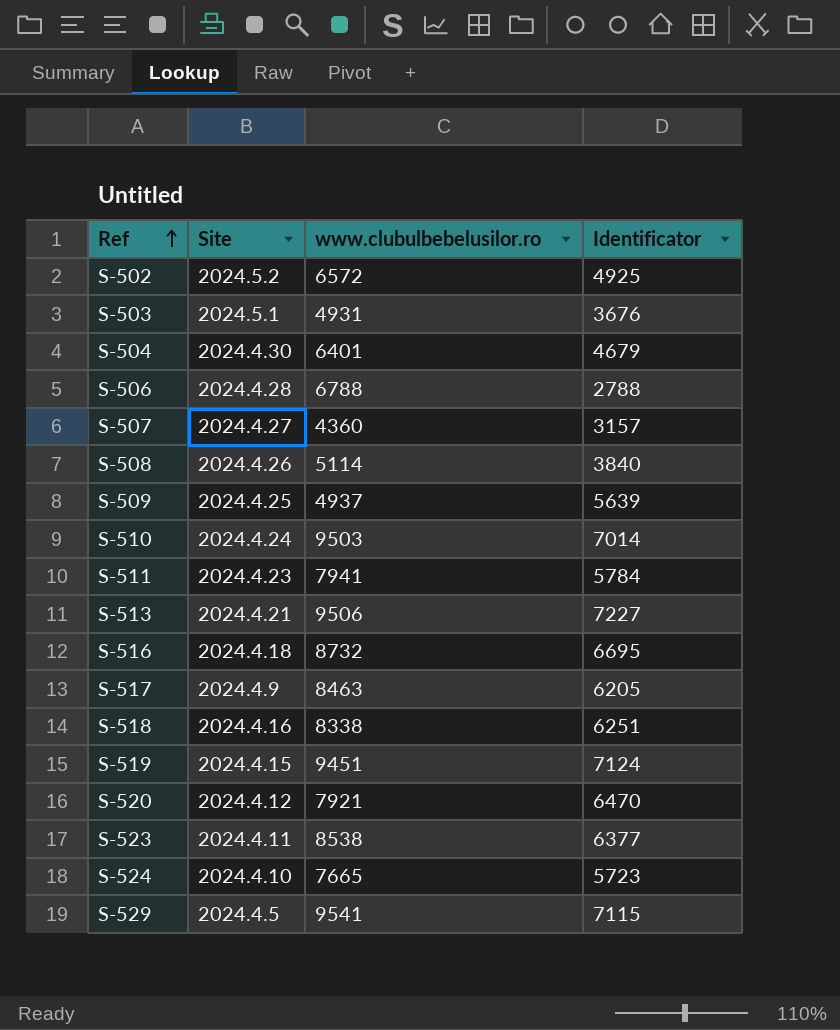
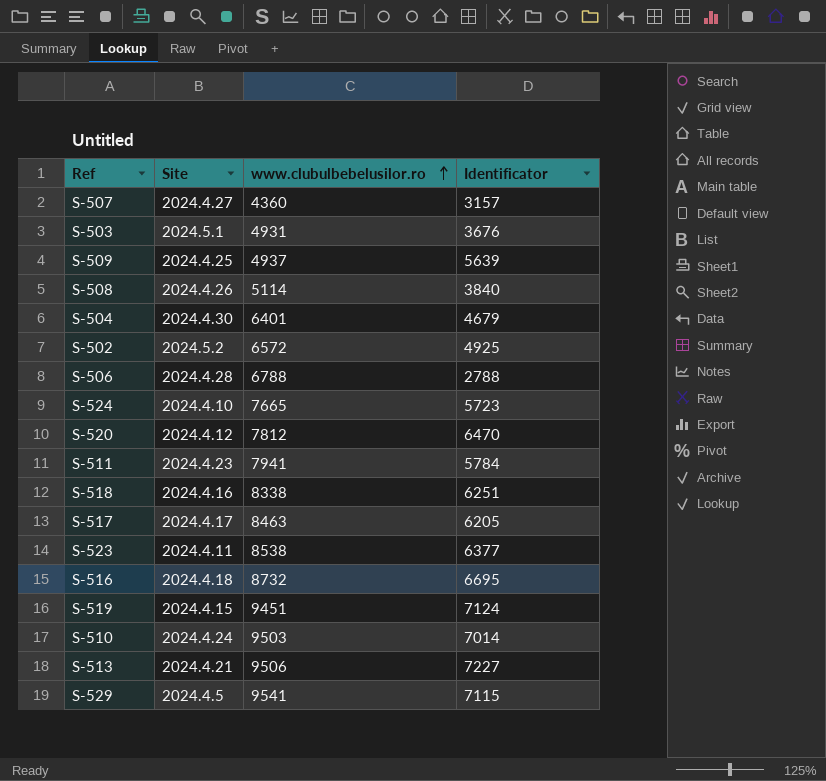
row order: Ref ascending -> www.clubulbebelusilor.ro ascending
S-520 | www.clubulbebelusilor.ro: 7921 -> 7812
S-517 | Site: 2024.4.9 -> 2024.4.17

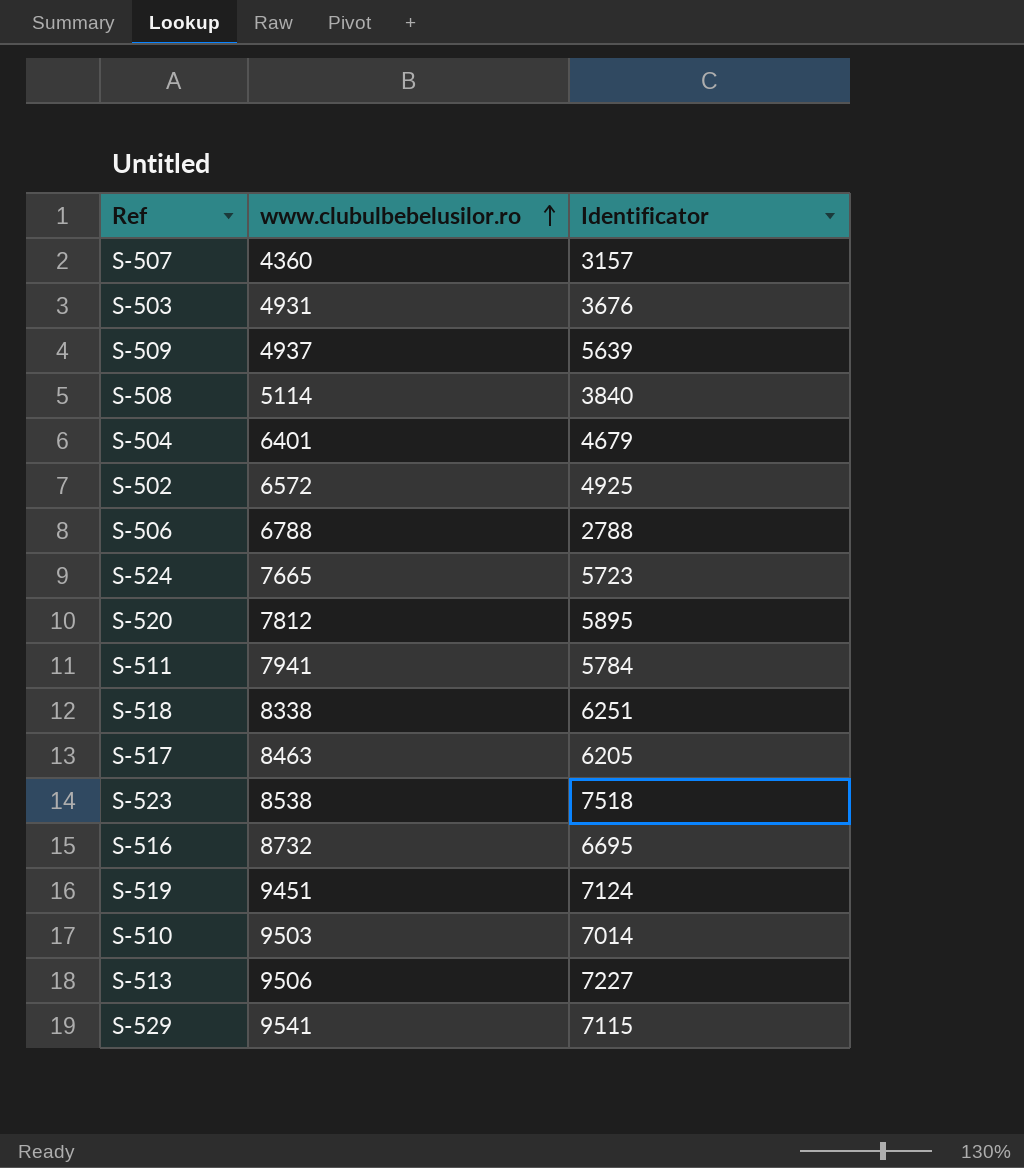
column Site | position: 2 -> none
S-520 | Identificator: 6470 -> 5895
S-523 | Identificator: 6377 -> 7518

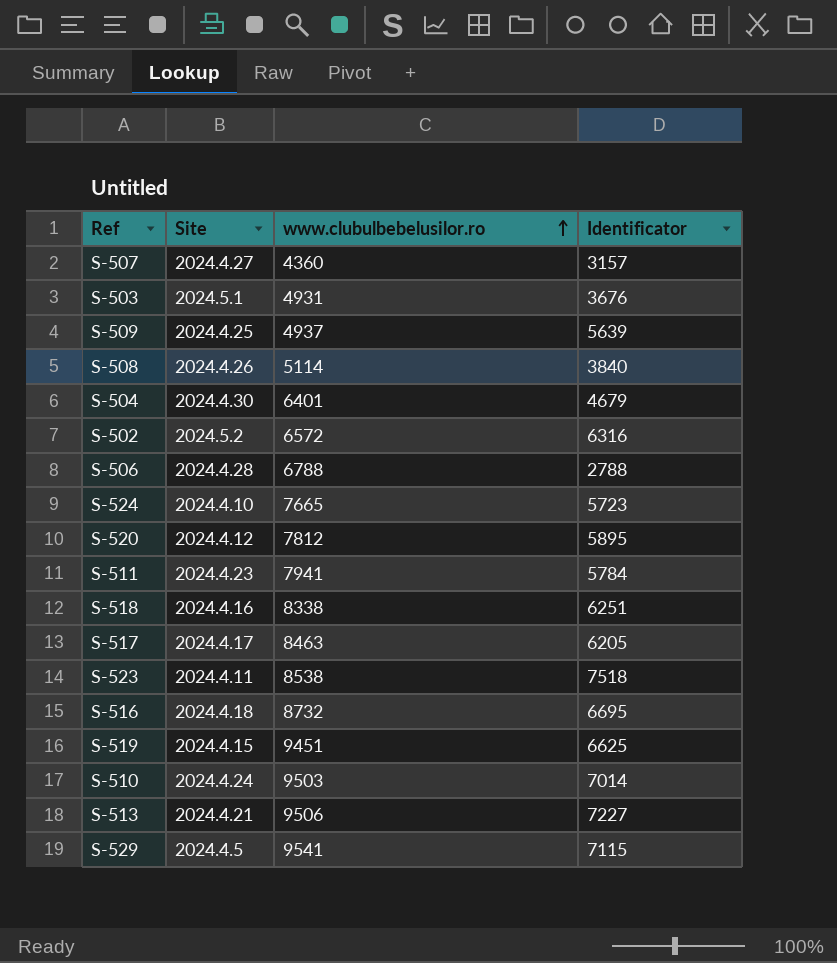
column Site | position: none -> 2
S-502 | Identificator: 4925 -> 6316
S-519 | Identificator: 7124 -> 6625

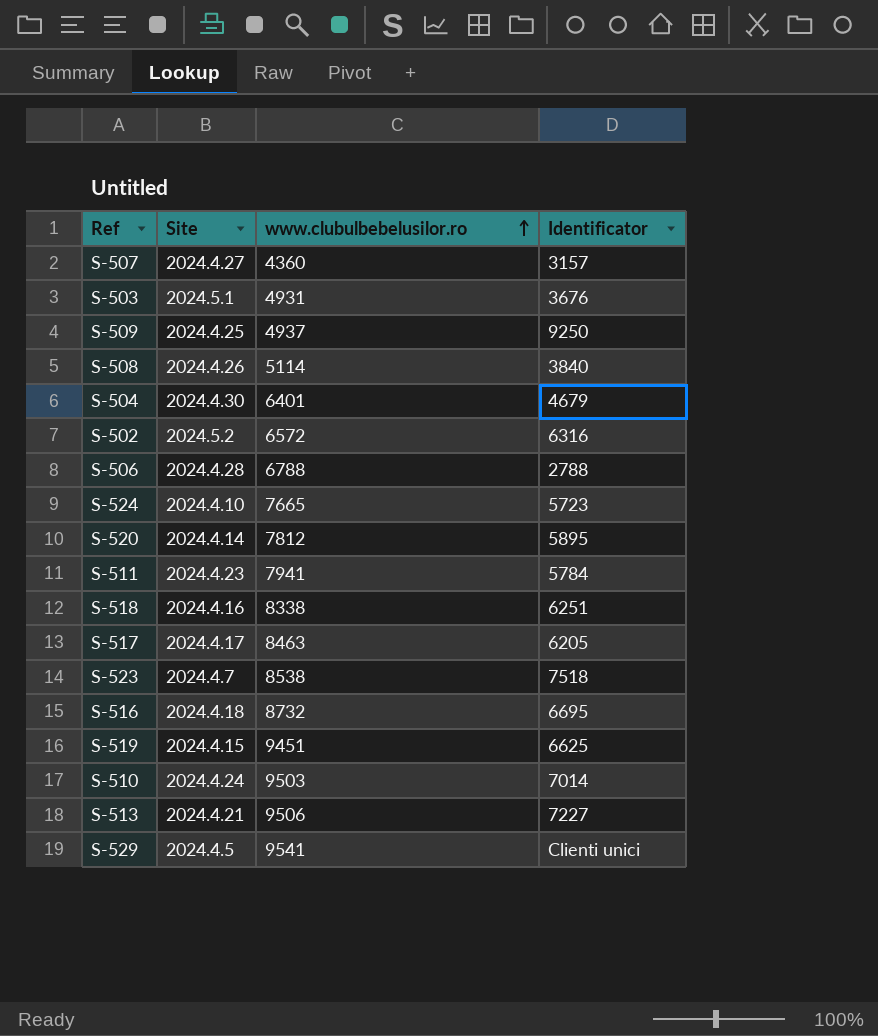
S-509 | Identificator: 5639 -> 9250
S-520 | Site: 2024.4.12 -> 2024.4.14
S-523 | Site: 2024.4.11 -> 2024.4.7
S-529 | Identificator: 7115 -> Clienti unici

